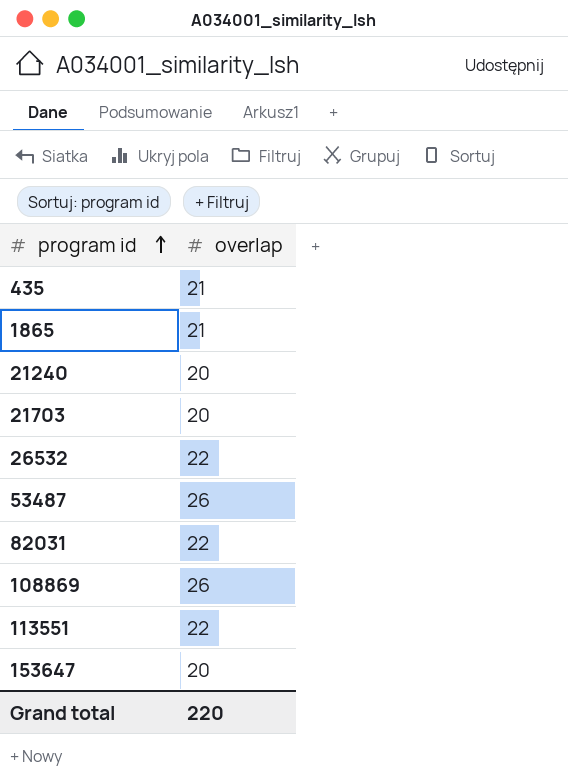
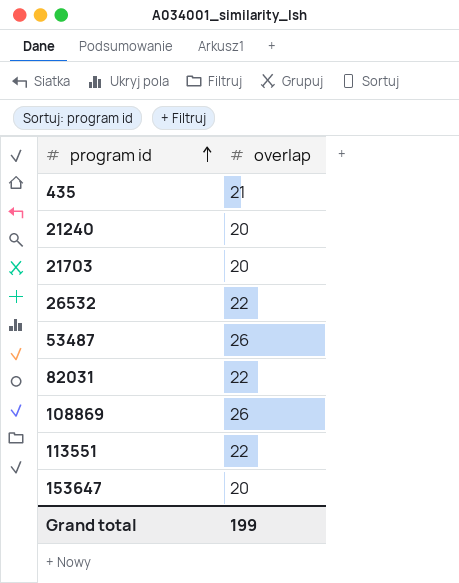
row 1865: 21 -> none
Grand total | overlap: 220 -> 199

